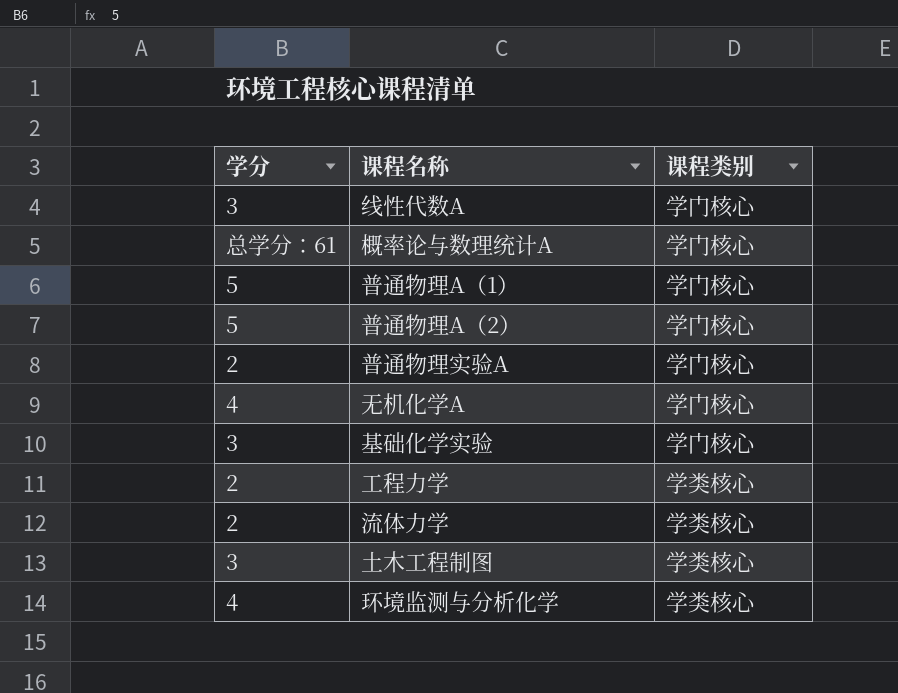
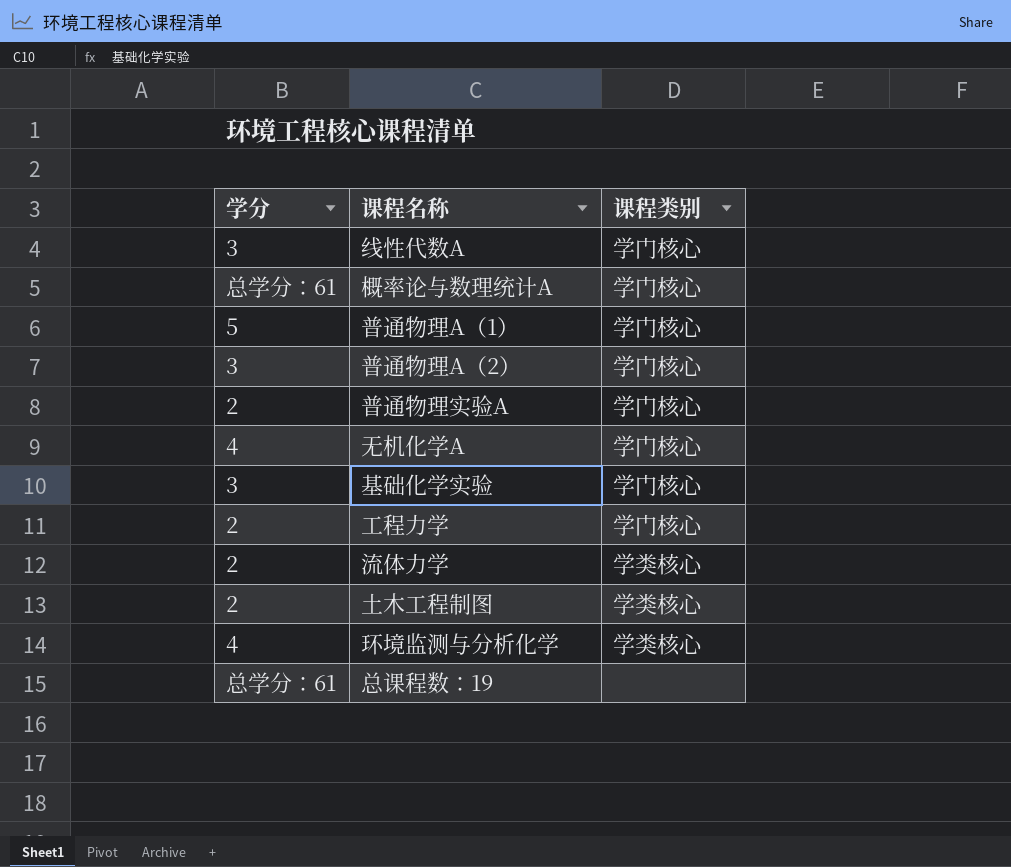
普通物理A（2） | 学分: 5 -> 3
工程力学 | 课程类别: 学类核心 -> 学门核心
土木工程制图 | 学分: 3 -> 2
row 总课程数：19: none -> 总学分：61 | none

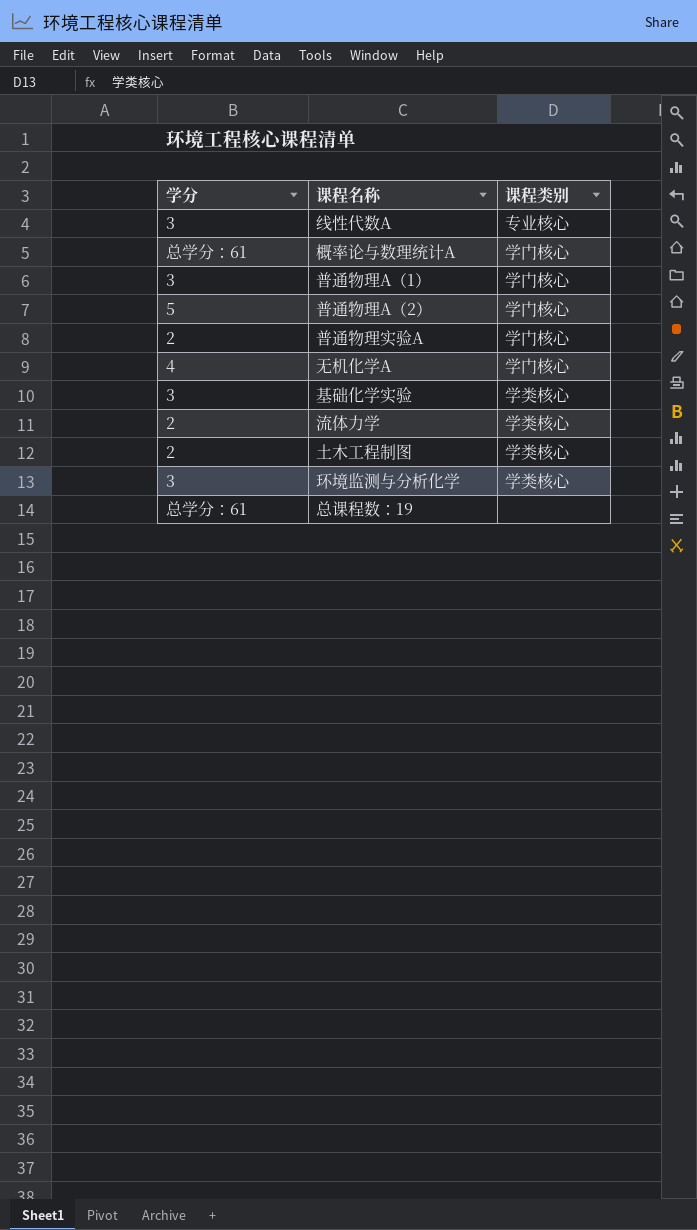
row 工程力学: 2 | 学门核心 -> none
线性代数A | 课程类别: 学门核心 -> 专业核心
普通物理A（1） | 学分: 5 -> 3
普通物理A（2） | 学分: 3 -> 5
基础化学实验 | 课程类别: 学门核心 -> 学类核心
环境监测与分析化学 | 学分: 4 -> 3

